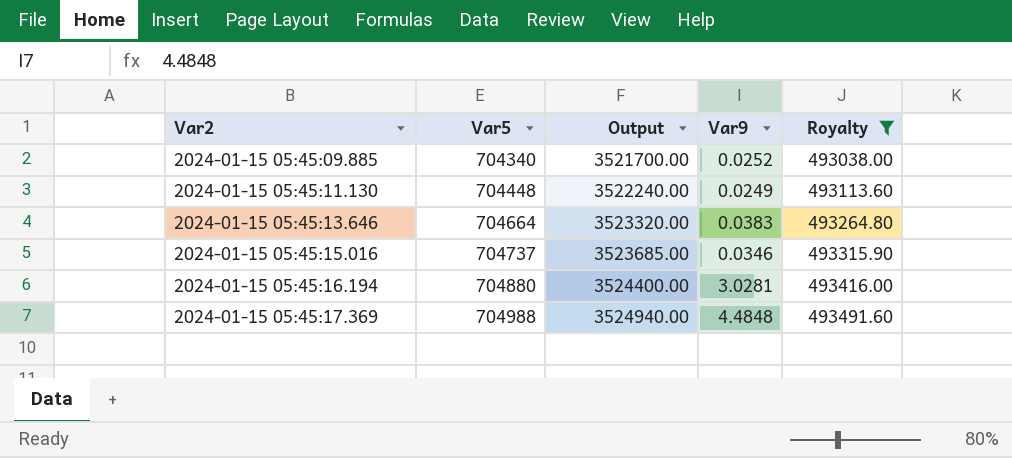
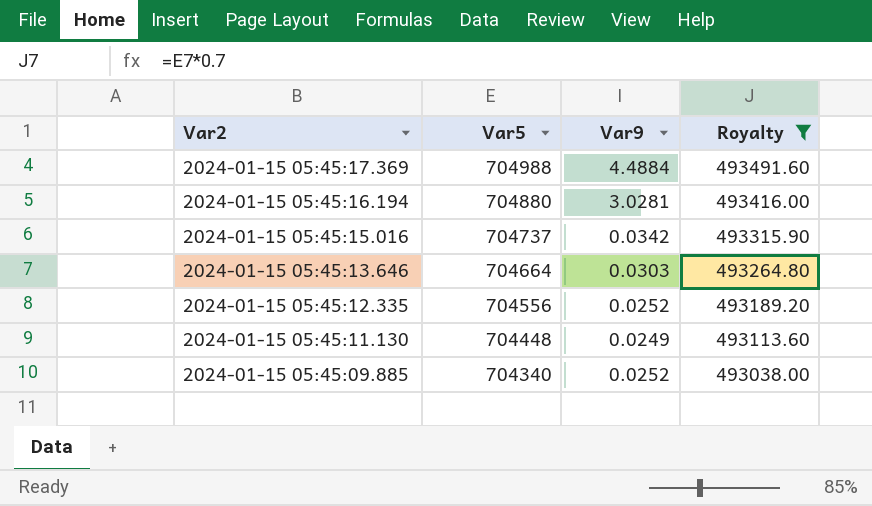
row order: Var2 ascending -> Var2 descending
column Output | formula: [Var5] * 5 -> none
2024-01-15 05:45:17.369 | Var9: 4.4848 -> 4.4884
2024-01-15 05:45:15.016 | Var9: 0.0346 -> 0.0342
2024-01-15 05:45:13.646 | Var9: 0.0383 -> 0.0303
row 2024-01-15 05:45:12.335: none -> 704556 | 0.0252 | 493189.20

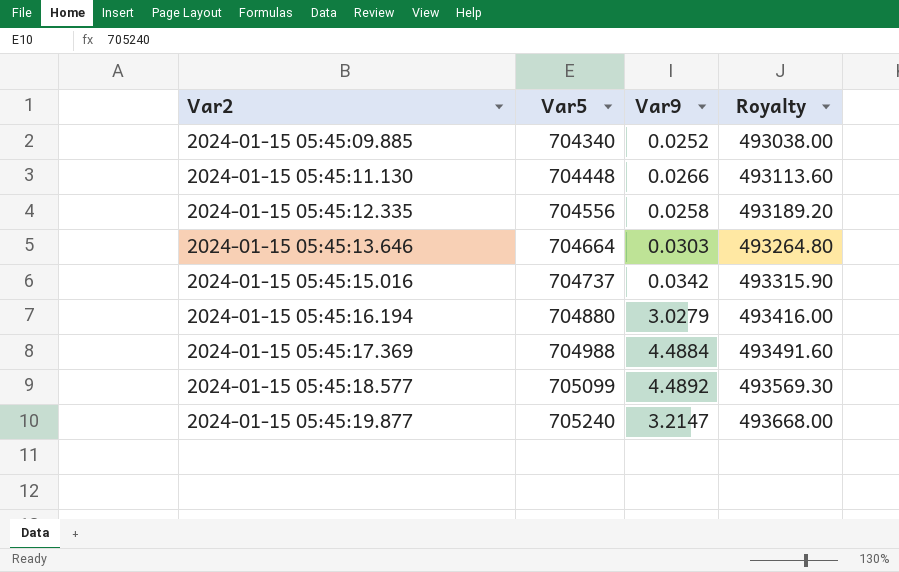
filter: Royalty <= 493491.60 -> none
row order: Var2 descending -> Var2 ascending
2024-01-15 05:45:11.130 | Var9: 0.0249 -> 0.0266
2024-01-15 05:45:12.335 | Var9: 0.0252 -> 0.0258
2024-01-15 05:45:16.194 | Var9: 3.0281 -> 3.0279

